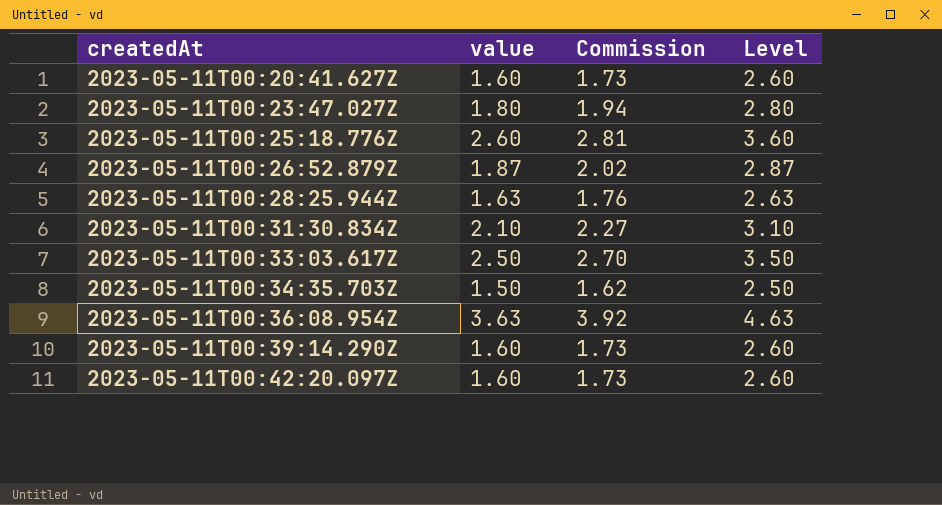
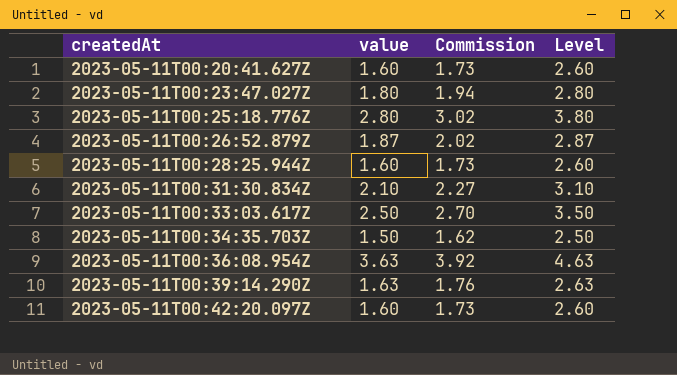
2023-05-11T00:25:18.776Z | value: 2.60 -> 2.80
2023-05-11T00:25:18.776Z | Commission: 2.81 -> 3.02
2023-05-11T00:25:18.776Z | Level: 3.60 -> 3.80
2023-05-11T00:28:25.944Z | value: 1.63 -> 1.60
2023-05-11T00:28:25.944Z | Commission: 1.76 -> 1.73
2023-05-11T00:28:25.944Z | Level: 2.63 -> 2.60
2023-05-11T00:39:14.290Z | value: 1.60 -> 1.63
2023-05-11T00:39:14.290Z | Commission: 1.73 -> 1.76
2023-05-11T00:39:14.290Z | Level: 2.60 -> 2.63

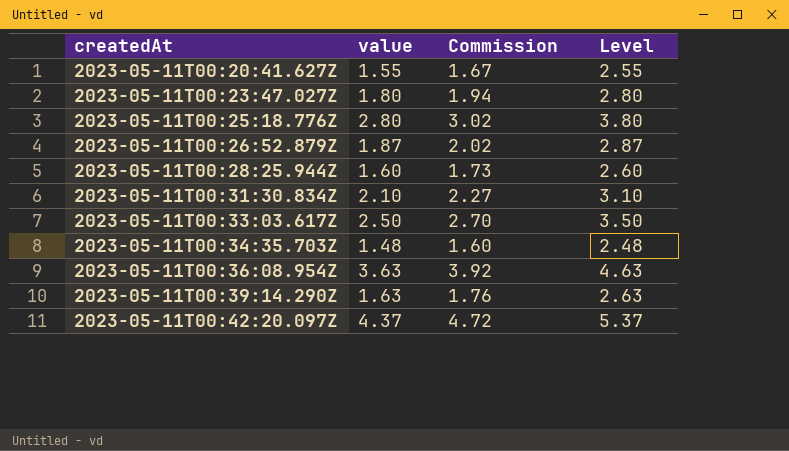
2023-05-11T00:20:41.627Z | value: 1.60 -> 1.55
2023-05-11T00:20:41.627Z | Commission: 1.73 -> 1.67
2023-05-11T00:20:41.627Z | Level: 2.60 -> 2.55
2023-05-11T00:34:35.703Z | value: 1.50 -> 1.48
2023-05-11T00:34:35.703Z | Commission: 1.62 -> 1.60
2023-05-11T00:34:35.703Z | Level: 2.50 -> 2.48
2023-05-11T00:42:20.097Z | value: 1.60 -> 4.37
2023-05-11T00:42:20.097Z | Commission: 1.73 -> 4.72
2023-05-11T00:42:20.097Z | Level: 2.60 -> 5.37

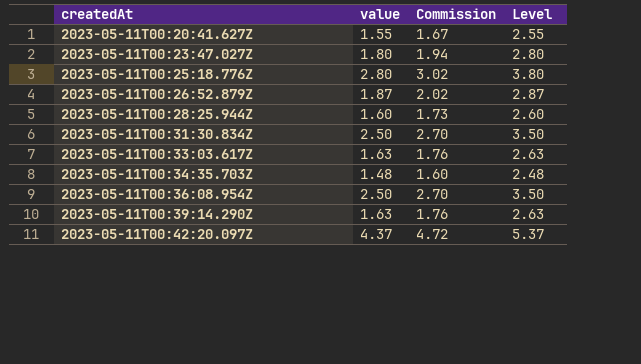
2023-05-11T00:31:30.834Z | value: 2.10 -> 2.50
2023-05-11T00:31:30.834Z | Commission: 2.27 -> 2.70
2023-05-11T00:31:30.834Z | Level: 3.10 -> 3.50
2023-05-11T00:33:03.617Z | value: 2.50 -> 1.63
2023-05-11T00:33:03.617Z | Commission: 2.70 -> 1.76
2023-05-11T00:33:03.617Z | Level: 3.50 -> 2.63
2023-05-11T00:36:08.954Z | value: 3.63 -> 2.50
2023-05-11T00:36:08.954Z | Commission: 3.92 -> 2.70
2023-05-11T00:36:08.954Z | Level: 4.63 -> 3.50

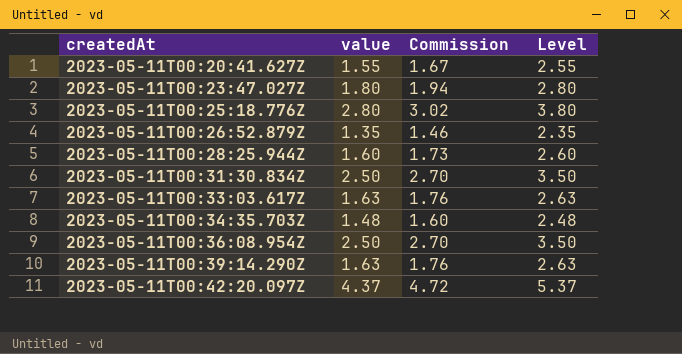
2023-05-11T00:26:52.879Z | value: 1.87 -> 1.35
2023-05-11T00:26:52.879Z | Commission: 2.02 -> 1.46
2023-05-11T00:26:52.879Z | Level: 2.87 -> 2.35

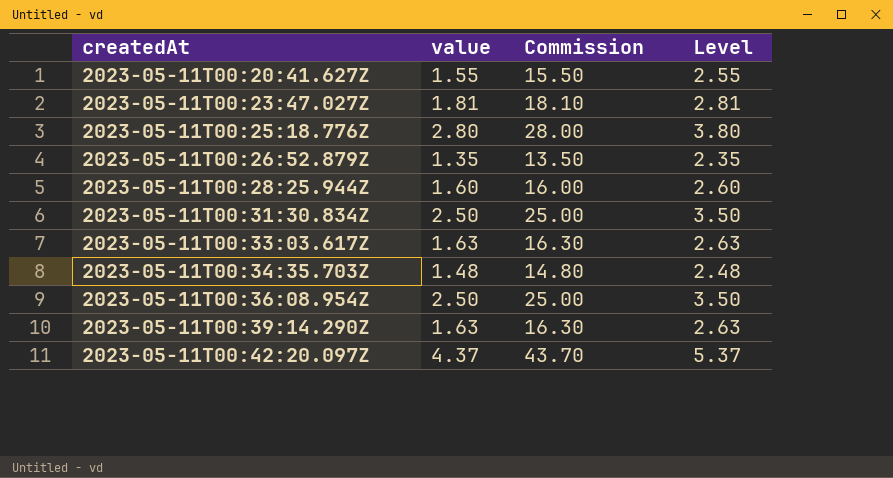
column Commission | formula: [value] * 1.08 -> [value] * 10
2023-05-11T00:23:47.027Z | value: 1.80 -> 1.81
2023-05-11T00:23:47.027Z | Level: 2.80 -> 2.81

